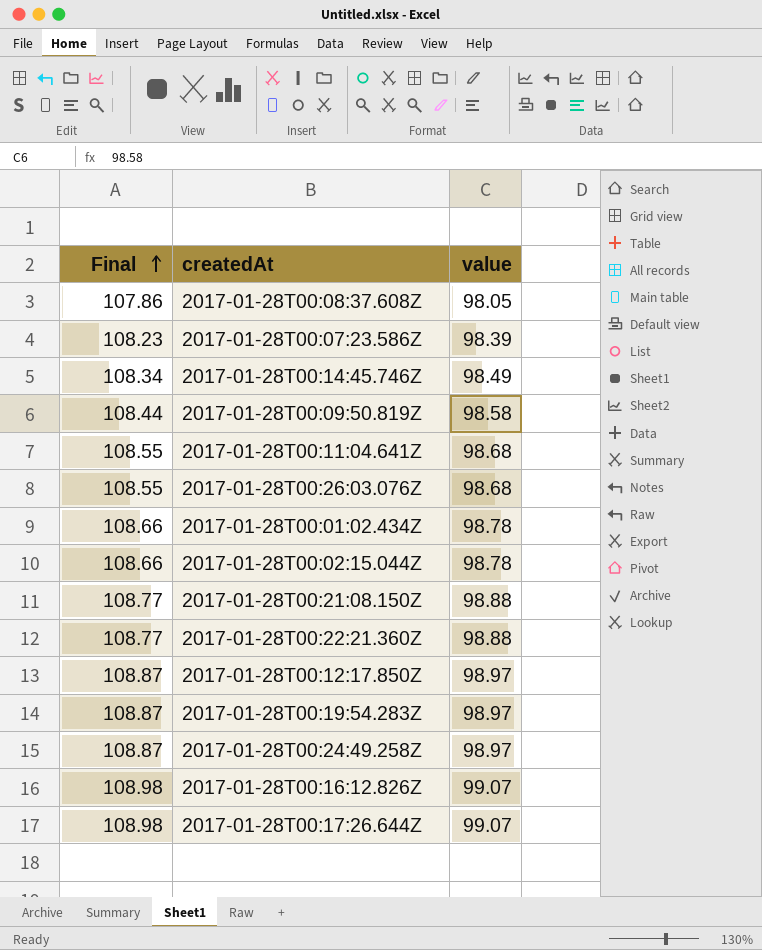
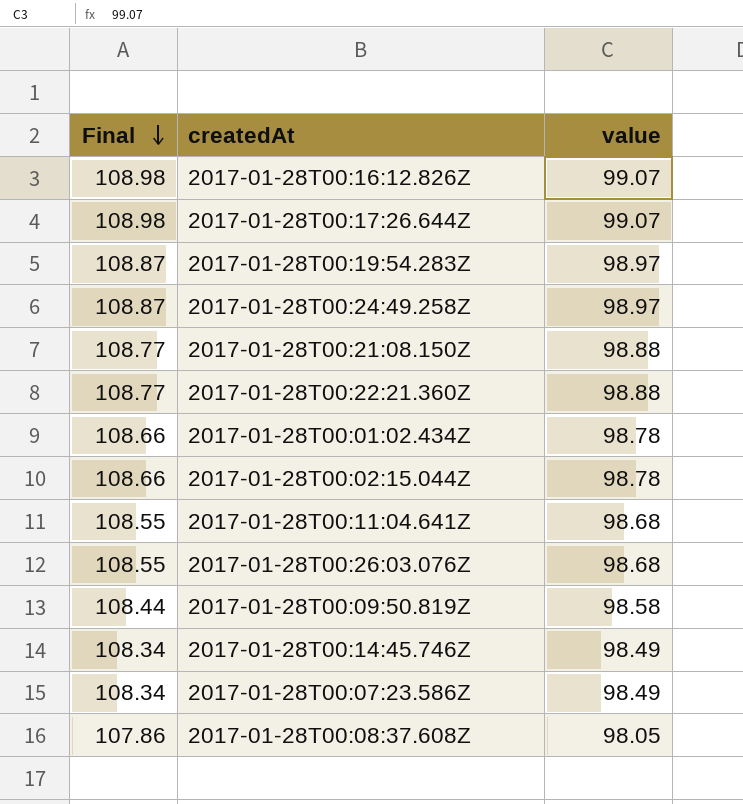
row order: Final ascending -> Final descending
row 2017-01-28T00:12:17.850Z: 108.87 | 98.97 -> none
2017-01-28T00:07:23.586Z | Final: 108.23 -> 108.34
2017-01-28T00:07:23.586Z | value: 98.39 -> 98.49

